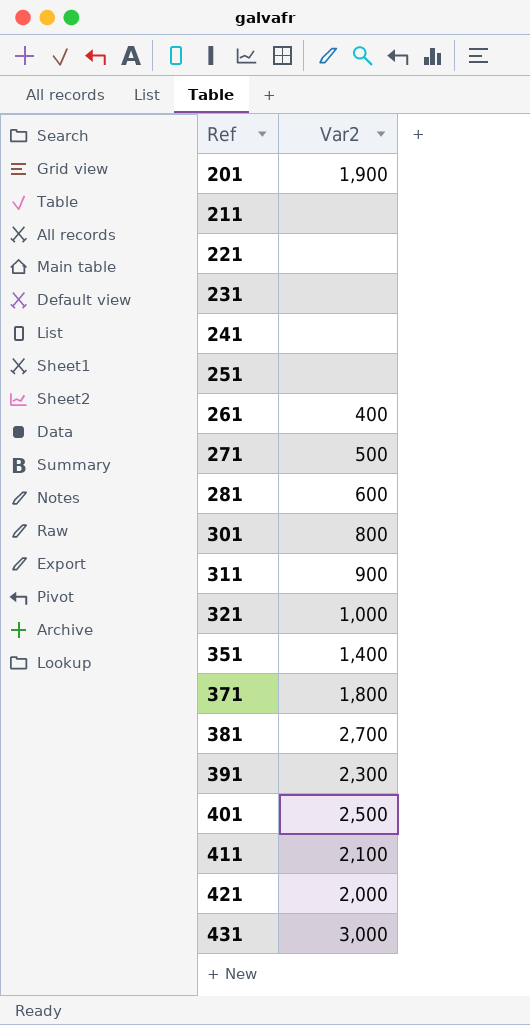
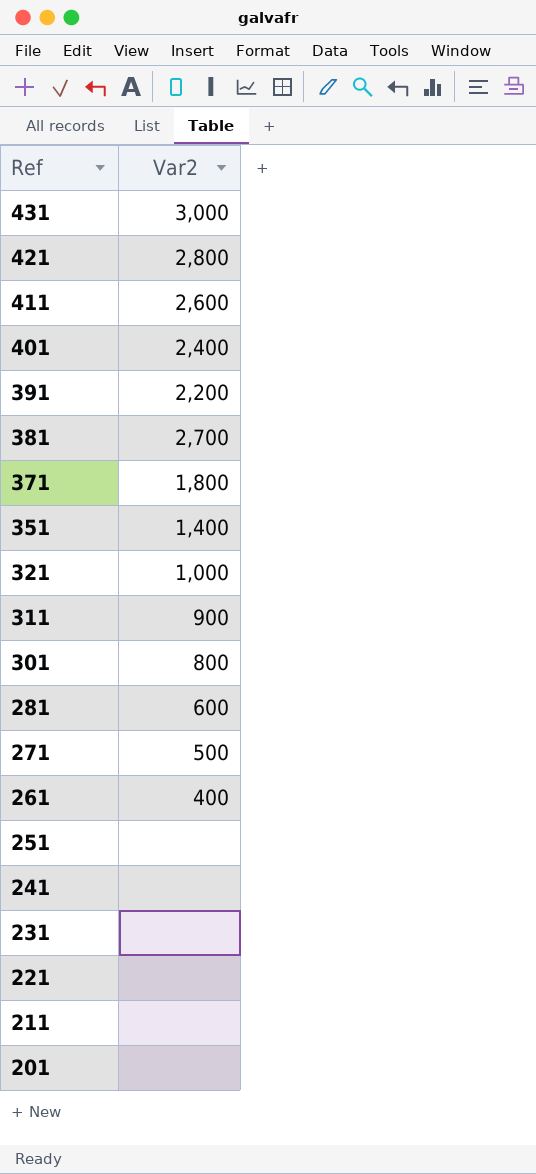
row order: Ref ascending -> Ref descending
421 | Var2: 2,000 -> 2,800
411 | Var2: 2,100 -> 2,600
401 | Var2: 2,500 -> 2,400
391 | Var2: 2,300 -> 2,200
201 | Var2: 1,900 -> none

